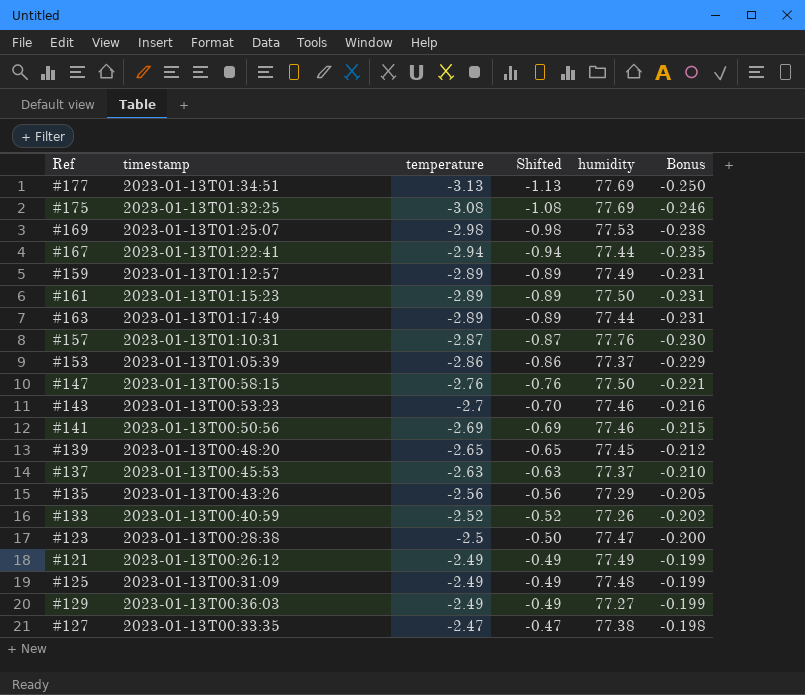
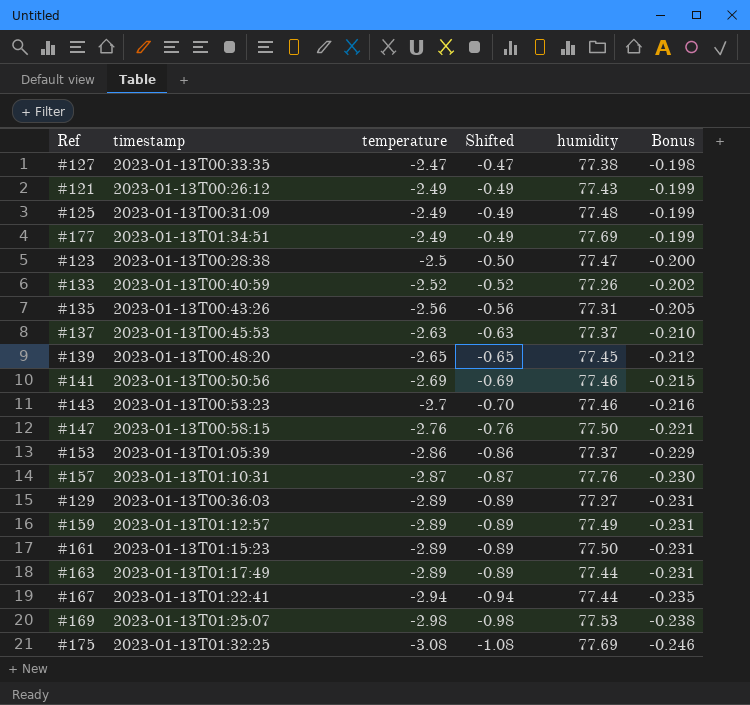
row order: temperature ascending -> temperature descending
#121 | humidity: 77.49 -> 77.43
#177 | temperature: -3.13 -> -2.49
#177 | Shifted: -1.13 -> -0.49
#177 | Bonus: -0.250 -> -0.199
#135 | humidity: 77.29 -> 77.31
#129 | temperature: -2.49 -> -2.89
#129 | Shifted: -0.49 -> -0.89
#129 | Bonus: -0.199 -> -0.231

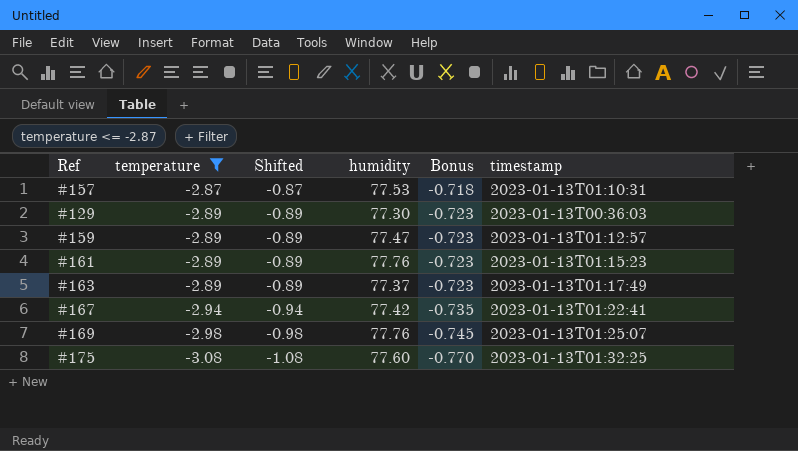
filter: none -> temperature <= -2.87
column Bonus | formula: [temperature] * 0.08 -> [temperature] * 0.25
column timestamp | position: 2 -> 6
#157 | humidity: 77.76 -> 77.53
#129 | humidity: 77.27 -> 77.30
#159 | humidity: 77.49 -> 77.47
#161 | humidity: 77.50 -> 77.76
#163 | humidity: 77.44 -> 77.37
#167 | humidity: 77.44 -> 77.42
#169 | humidity: 77.53 -> 77.76
#175 | humidity: 77.69 -> 77.60

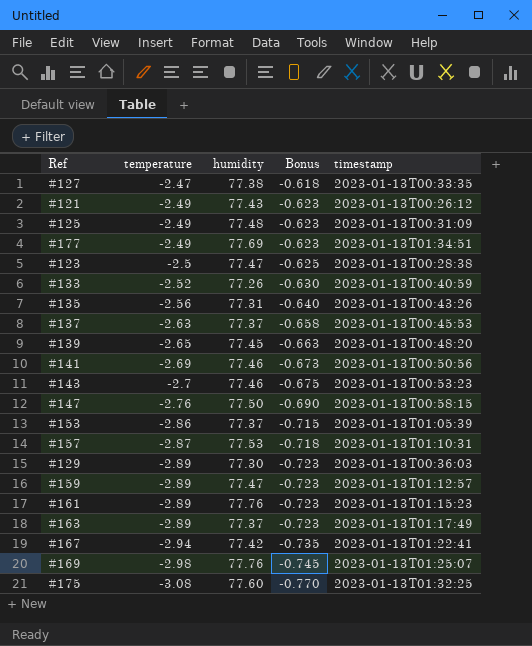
filter: temperature <= -2.87 -> none
column Shifted | formula: [temperature] + 2 -> none

